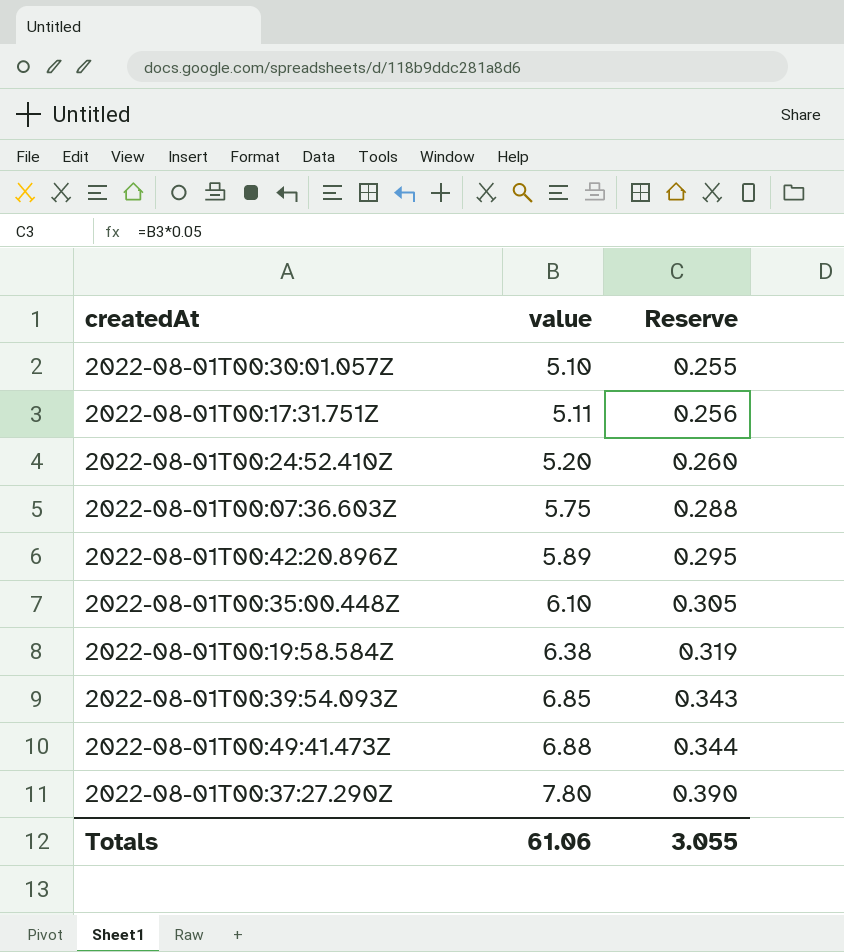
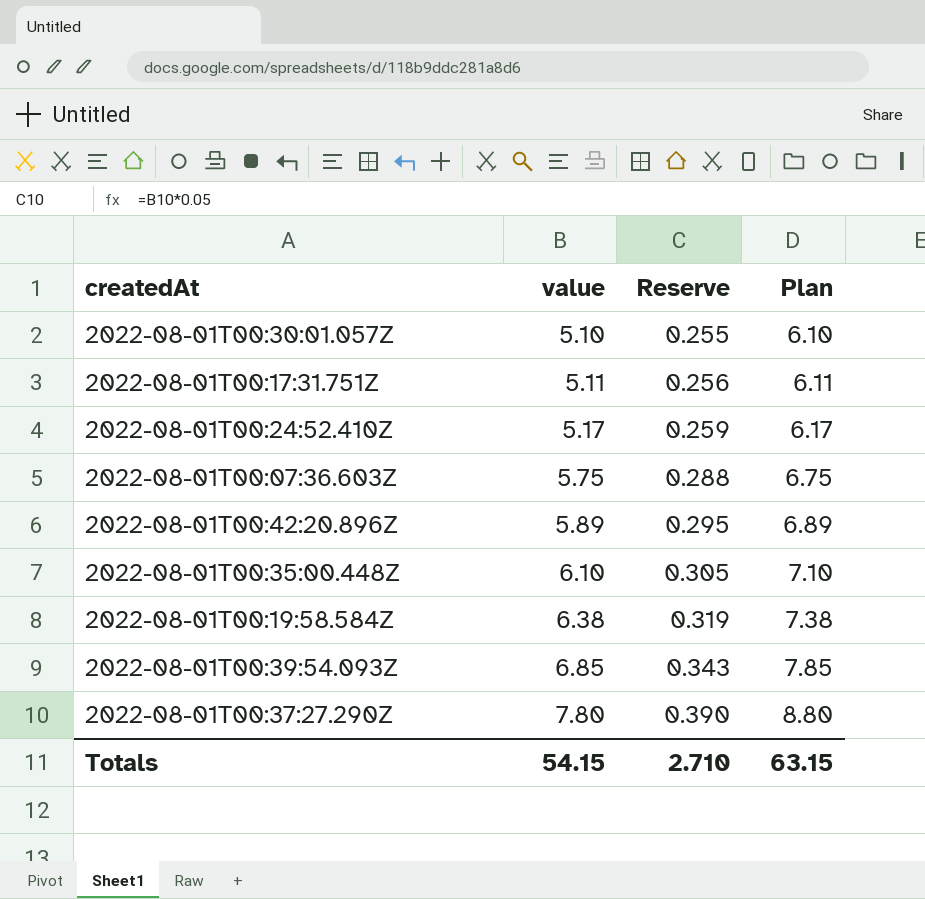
column Plan | formula: none -> [value] + 1
row 2022-08-01T00:49:41.473Z: 6.88 | 0.344 -> none
2022-08-01T00:24:52.410Z | value: 5.20 -> 5.17
2022-08-01T00:24:52.410Z | Reserve: 0.260 -> 0.259
Totals | value: 61.06 -> 54.15
Totals | Reserve: 3.055 -> 2.710

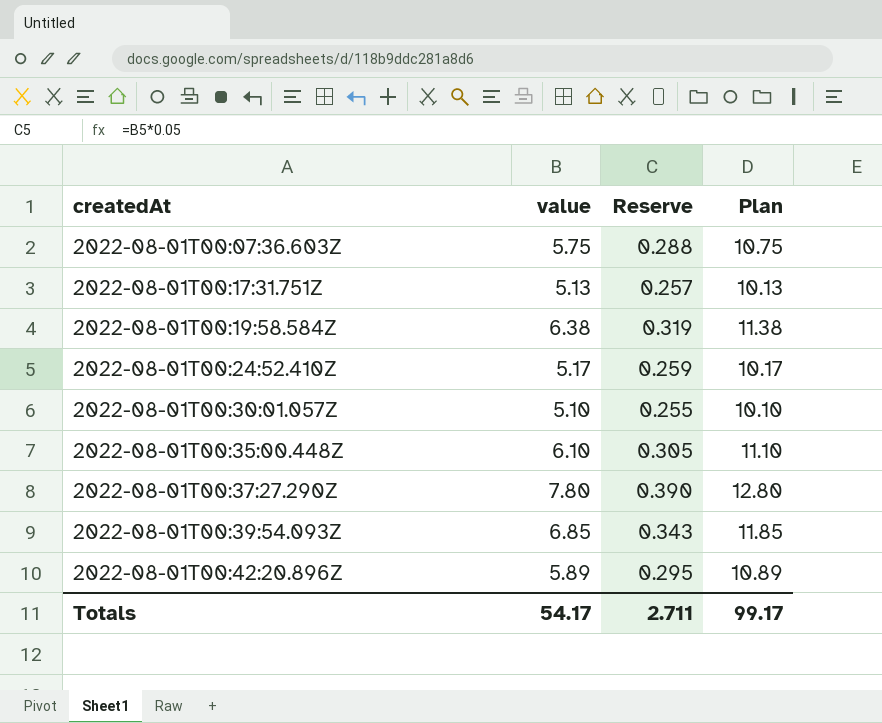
row order: value ascending -> createdAt ascending
column Plan | formula: [value] + 1 -> [value] + 5
2022-08-01T00:17:31.751Z | value: 5.11 -> 5.13
2022-08-01T00:17:31.751Z | Reserve: 0.256 -> 0.257
Totals | value: 54.15 -> 54.17
Totals | Reserve: 2.710 -> 2.711
Totals | Plan: 63.15 -> 99.17

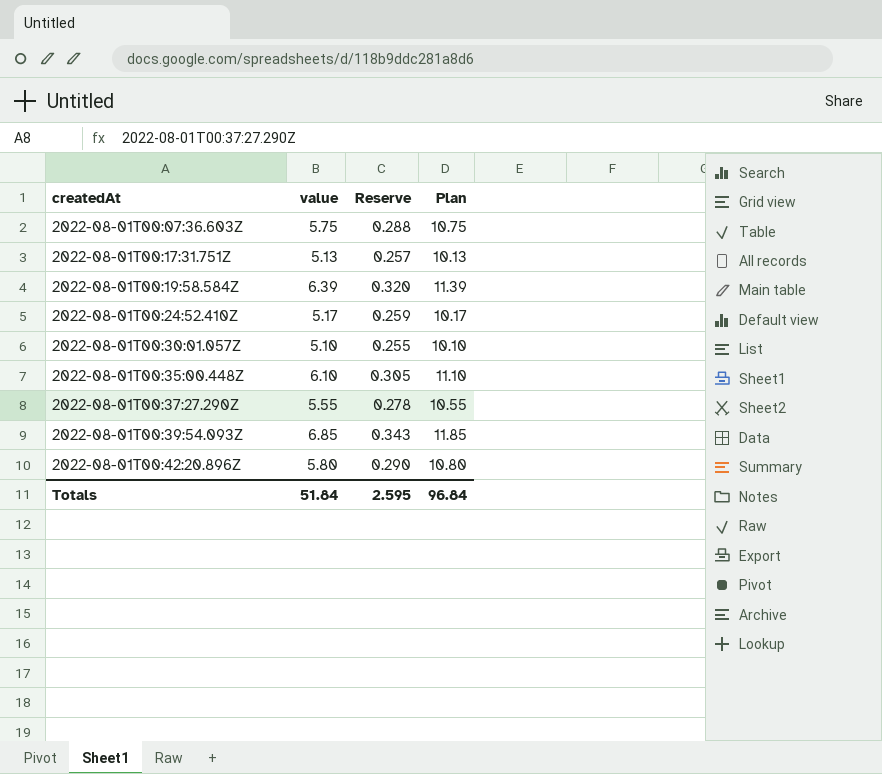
2022-08-01T00:19:58.584Z | value: 6.38 -> 6.39
2022-08-01T00:19:58.584Z | Reserve: 0.319 -> 0.320
2022-08-01T00:19:58.584Z | Plan: 11.38 -> 11.39
2022-08-01T00:37:27.290Z | value: 7.80 -> 5.55
2022-08-01T00:37:27.290Z | Reserve: 0.390 -> 0.278
2022-08-01T00:37:27.290Z | Plan: 12.80 -> 10.55
2022-08-01T00:42:20.896Z | value: 5.89 -> 5.80
2022-08-01T00:42:20.896Z | Reserve: 0.295 -> 0.290
2022-08-01T00:42:20.896Z | Plan: 10.89 -> 10.80
Totals | value: 54.17 -> 51.84
Totals | Reserve: 2.711 -> 2.595
Totals | Plan: 99.17 -> 96.84

